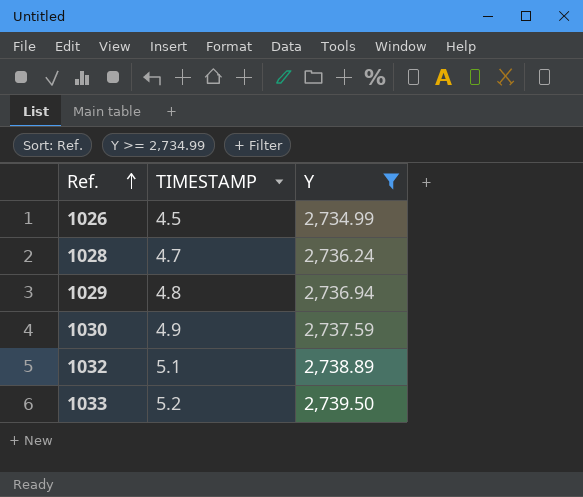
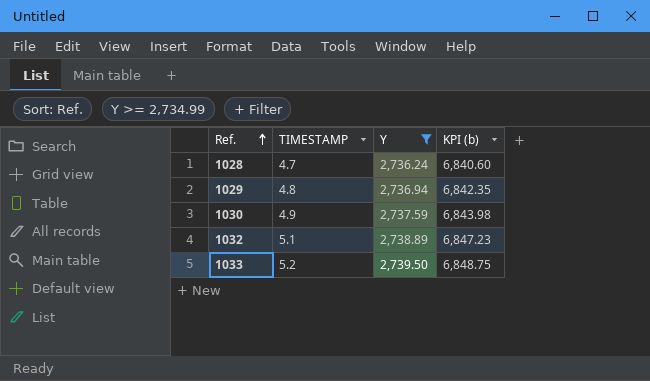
column KPI (b) | formula: none -> [Y] * 2.5
row 1026: 4.5 | 2,734.99 -> none

